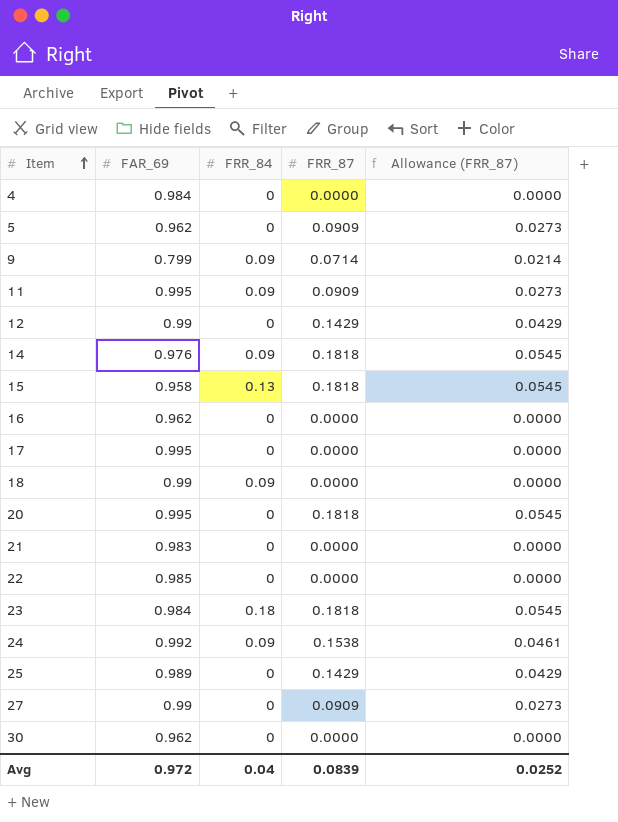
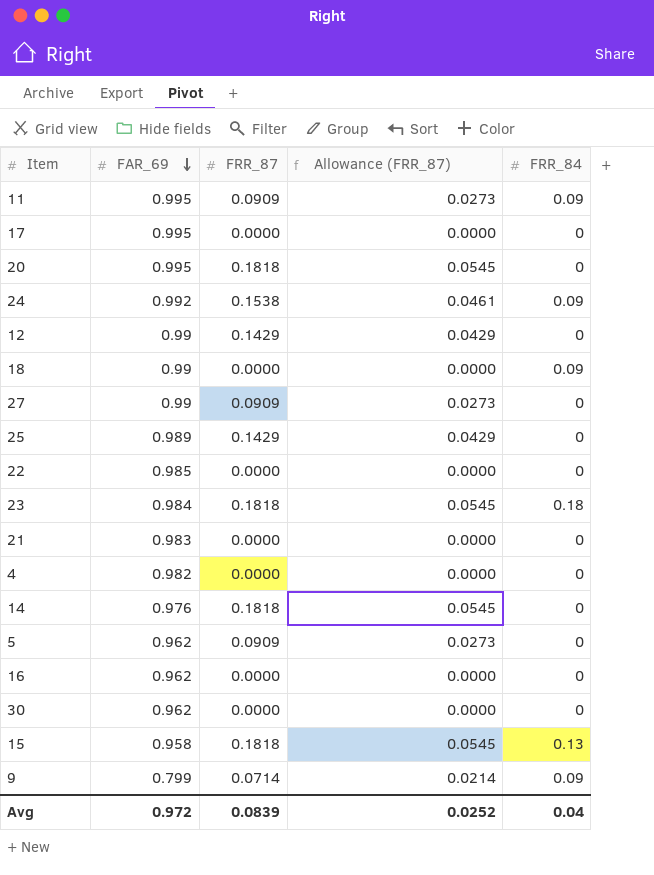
row order: Item ascending -> FAR_69 descending
column FRR_84 | position: 3 -> 5
4 | FAR_69: 0.984 -> 0.982
14 | FRR_84: 0.09 -> 0

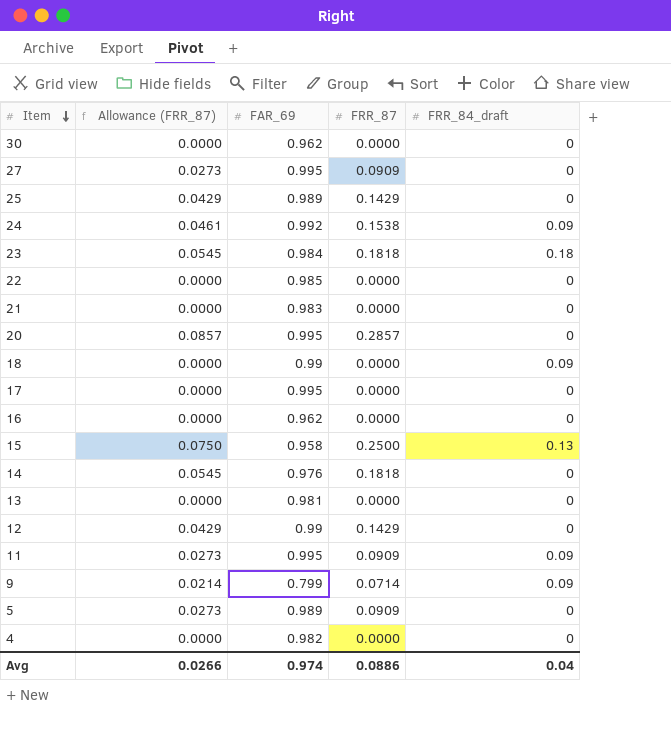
row order: FAR_69 descending -> Item descending
column Allowance (FRR_87) | position: 4 -> 2
column name: FRR_84 -> FRR_84_draft
27 | FAR_69: 0.99 -> 0.995
20 | Allowance (FRR_87): 0.0545 -> 0.0857
20 | FRR_87: 0.1818 -> 0.2857
15 | Allowance (FRR_87): 0.0545 -> 0.0750
15 | FRR_87: 0.1818 -> 0.2500
row 13: none -> 0.0000 | 0.981 | 0.0000 | 0
5 | FAR_69: 0.962 -> 0.989
Avg | Allowance (FRR_87): 0.0252 -> 0.0266
Avg | FAR_69: 0.972 -> 0.974
Avg | FRR_87: 0.0839 -> 0.0886

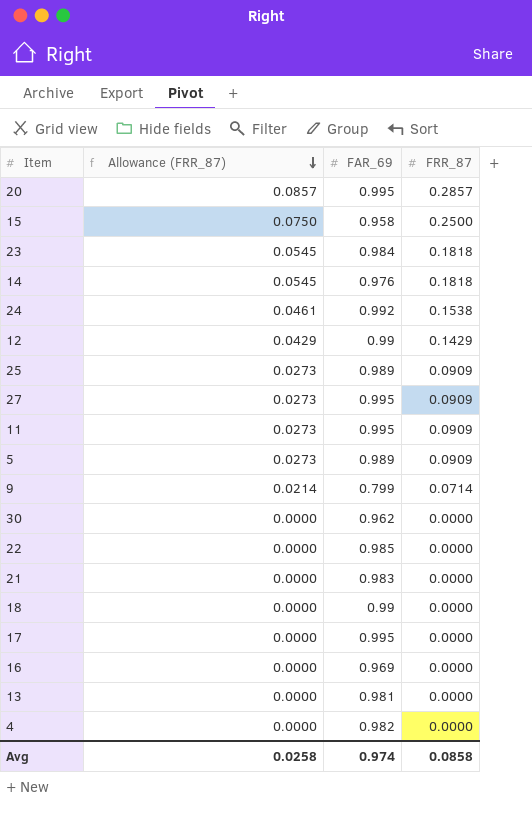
row order: Item descending -> Allowance (FRR_87) descending
column FRR_84_draft | position: 5 -> none
25 | Allowance (FRR_87): 0.0429 -> 0.0273
25 | FRR_87: 0.1429 -> 0.0909
16 | FAR_69: 0.962 -> 0.969
Avg | Allowance (FRR_87): 0.0266 -> 0.0258
Avg | FRR_87: 0.0886 -> 0.0858

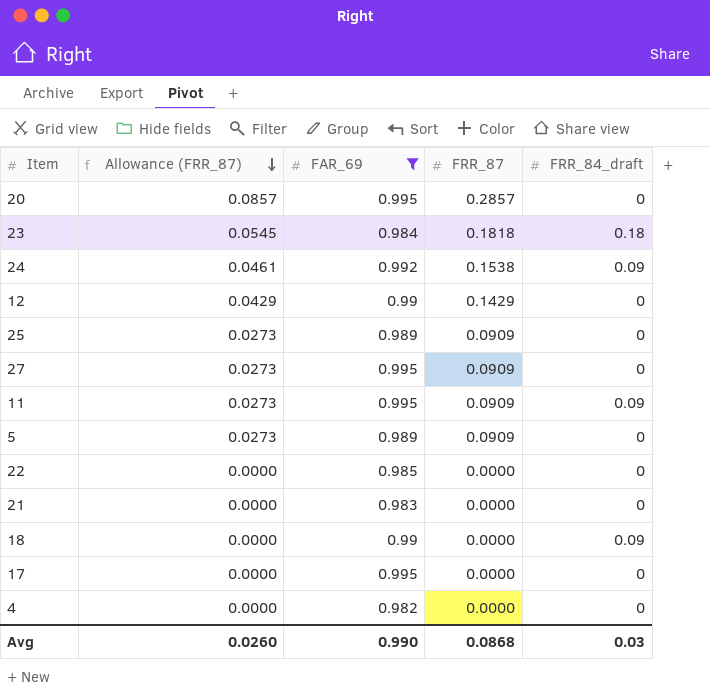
filter: none -> FAR_69 >= 0.982
column FRR_84_draft | position: none -> 5
Avg | Allowance (FRR_87): 0.0258 -> 0.0260
Avg | FAR_69: 0.974 -> 0.990
Avg | FRR_87: 0.0858 -> 0.0868

